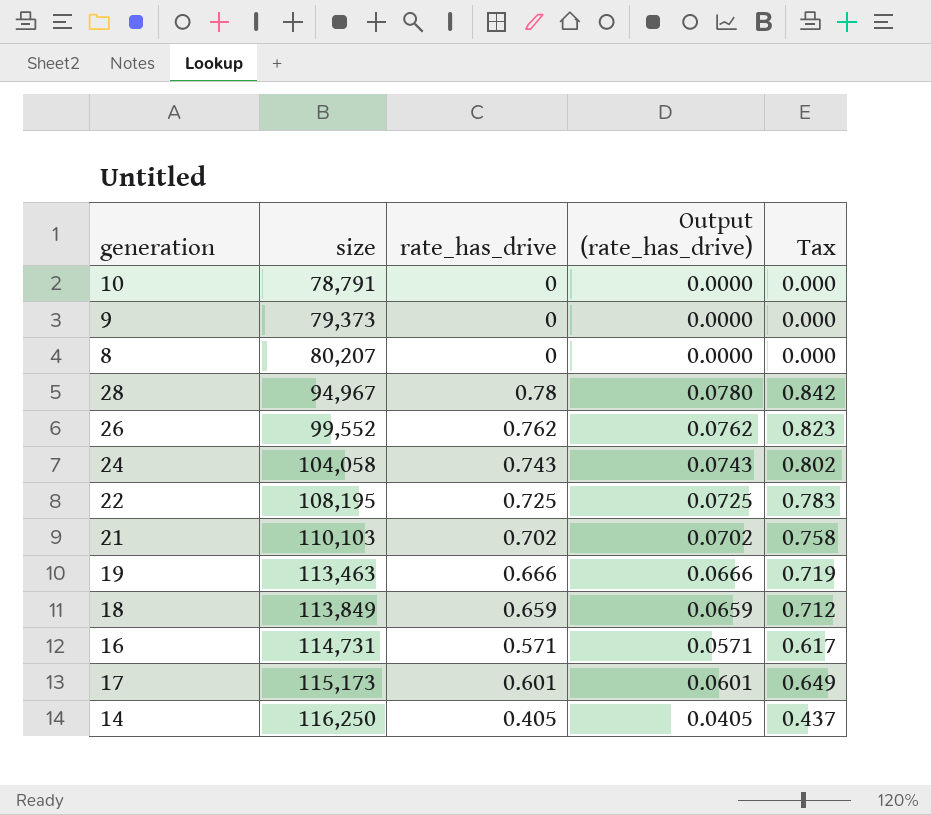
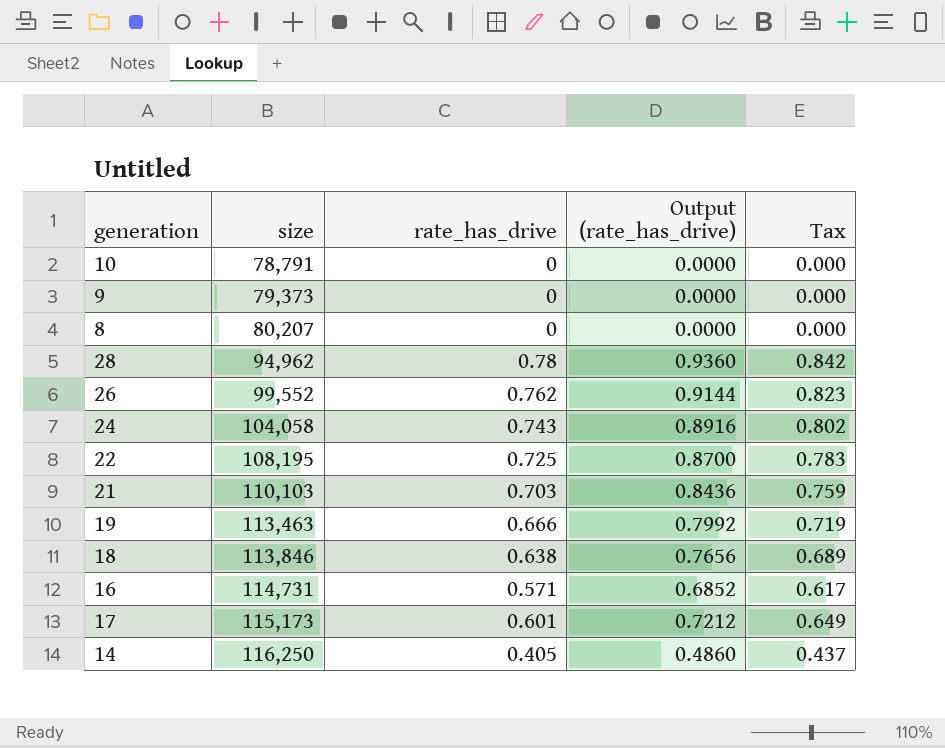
column Output (rate_has_drive) | formula: [rate_has_drive] * 0.1 -> [rate_has_drive] * 1.2
28 | size: 94,967 -> 94,962
21 | rate_has_drive: 0.702 -> 0.703
21 | Tax: 0.758 -> 0.759
18 | size: 113,849 -> 113,846
18 | rate_has_drive: 0.659 -> 0.638
18 | Tax: 0.712 -> 0.689

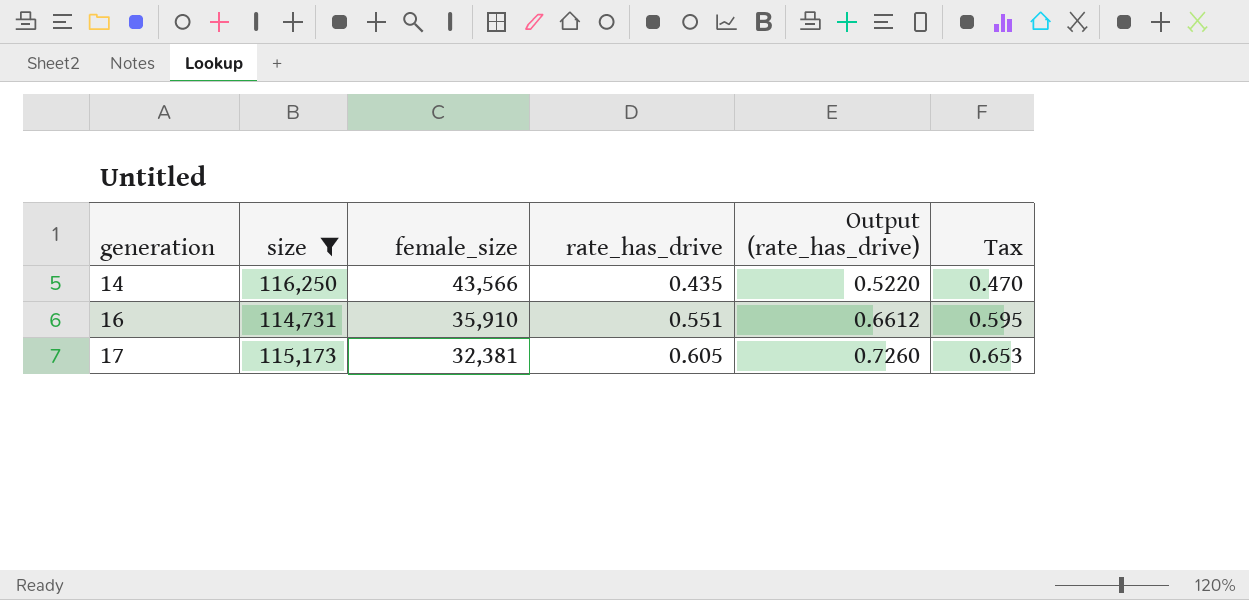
filter: none -> size >= 114,731
row order: size ascending -> generation ascending
column female_size | position: none -> 3
14 | rate_has_drive: 0.405 -> 0.435
14 | Output (rate_has_drive): 0.4860 -> 0.5220
14 | Tax: 0.437 -> 0.470
16 | rate_has_drive: 0.571 -> 0.551
16 | Output (rate_has_drive): 0.6852 -> 0.6612
16 | Tax: 0.617 -> 0.595
17 | rate_has_drive: 0.601 -> 0.605
17 | Output (rate_has_drive): 0.7212 -> 0.7260
17 | Tax: 0.649 -> 0.653

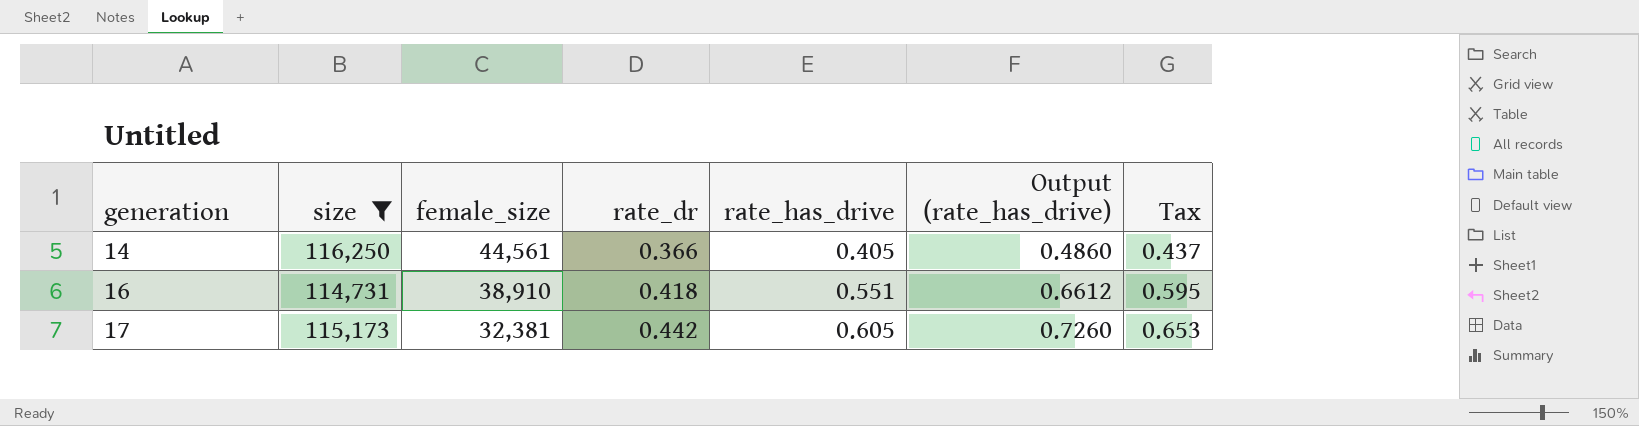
column rate_dr | position: none -> 4
14 | female_size: 43,566 -> 44,561
14 | rate_has_drive: 0.435 -> 0.405
14 | Output (rate_has_drive): 0.5220 -> 0.4860
14 | Tax: 0.470 -> 0.437
16 | female_size: 35,910 -> 38,910

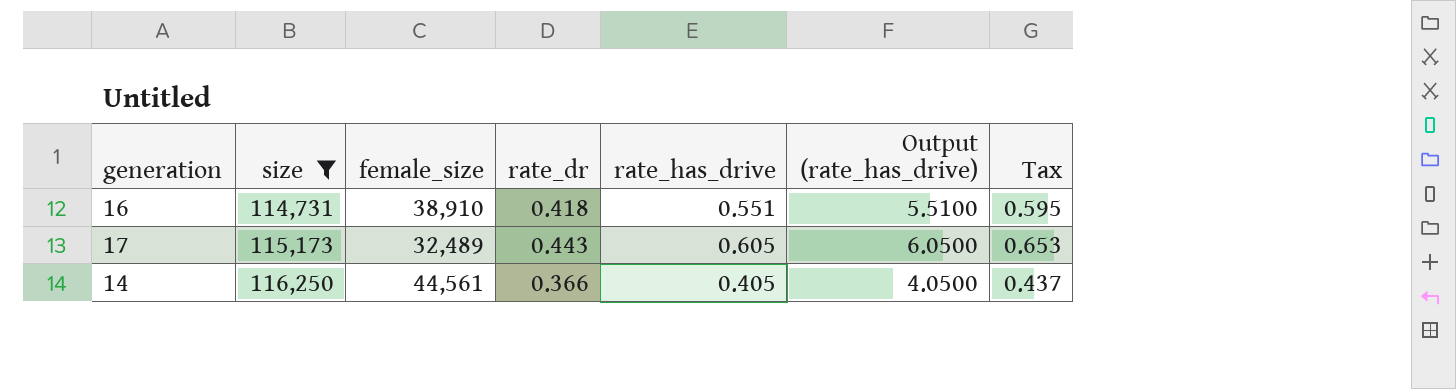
row order: generation ascending -> size ascending
column Output (rate_has_drive) | formula: [rate_has_drive] * 1.2 -> [rate_has_drive] * 10
17 | female_size: 32,381 -> 32,489
17 | rate_dr: 0.442 -> 0.443

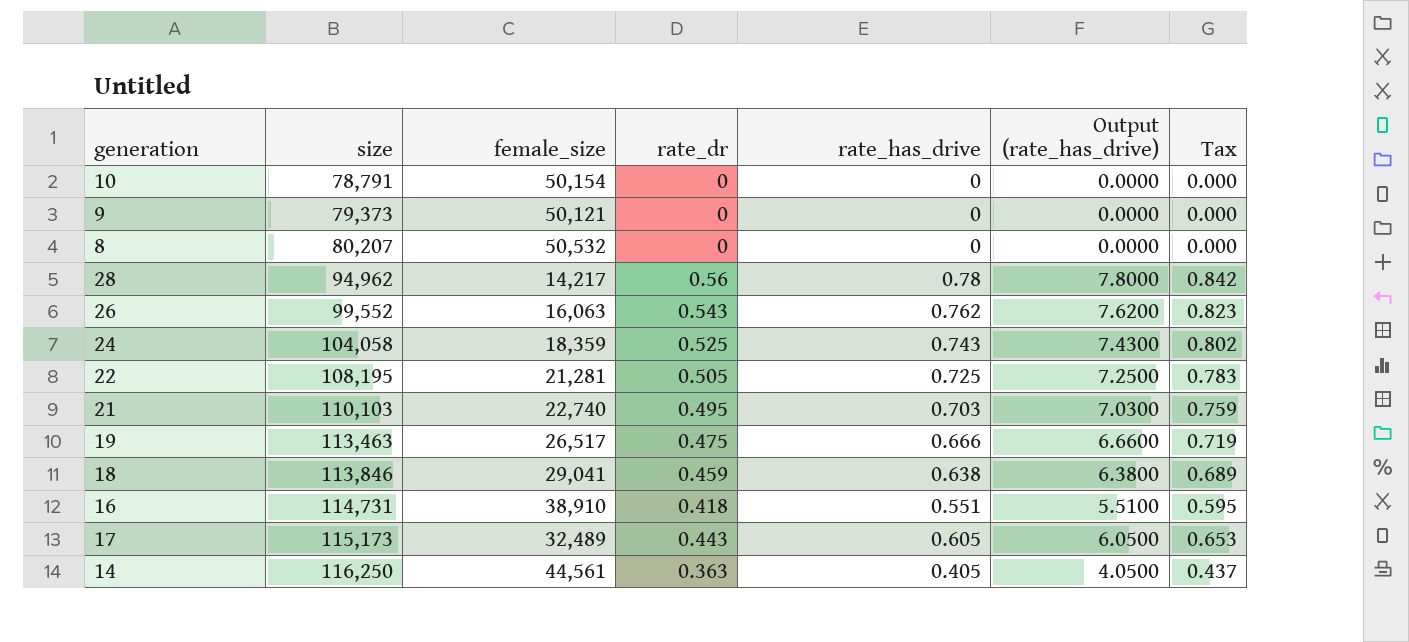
filter: size >= 114,731 -> none
14 | rate_dr: 0.366 -> 0.363

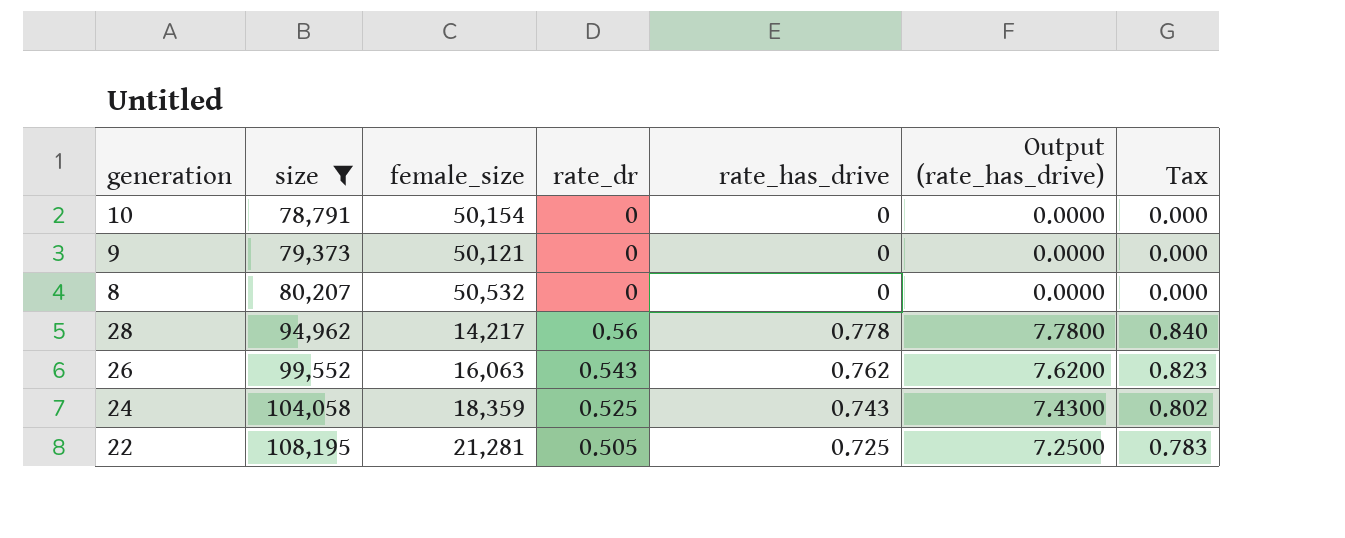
filter: none -> size <= 108,195
28 | rate_has_drive: 0.78 -> 0.778
28 | Output (rate_has_drive): 7.8000 -> 7.7800
28 | Tax: 0.842 -> 0.840

